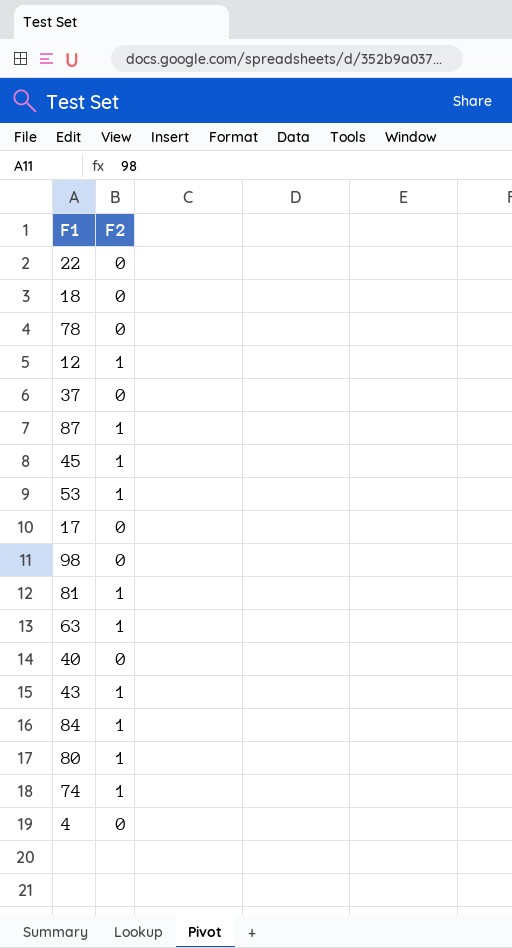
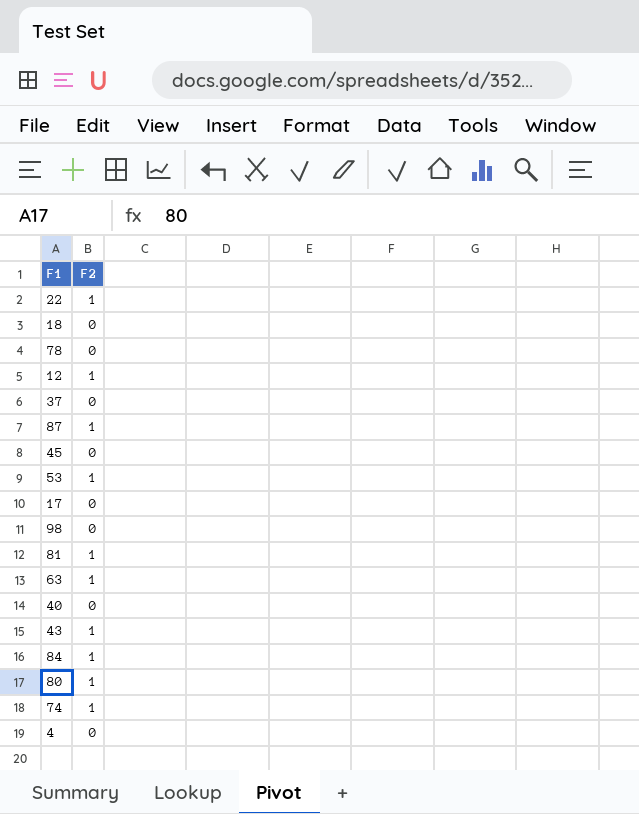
22 | F2: 0 -> 1
45 | F2: 1 -> 0

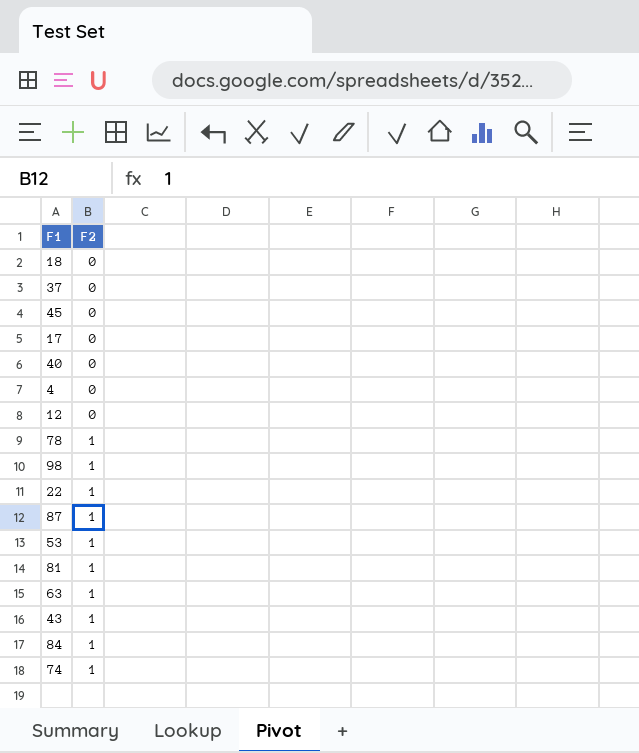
row order: none -> F2 ascending
row 80: 1 -> none
12 | F2: 1 -> 0
78 | F2: 0 -> 1
98 | F2: 0 -> 1

